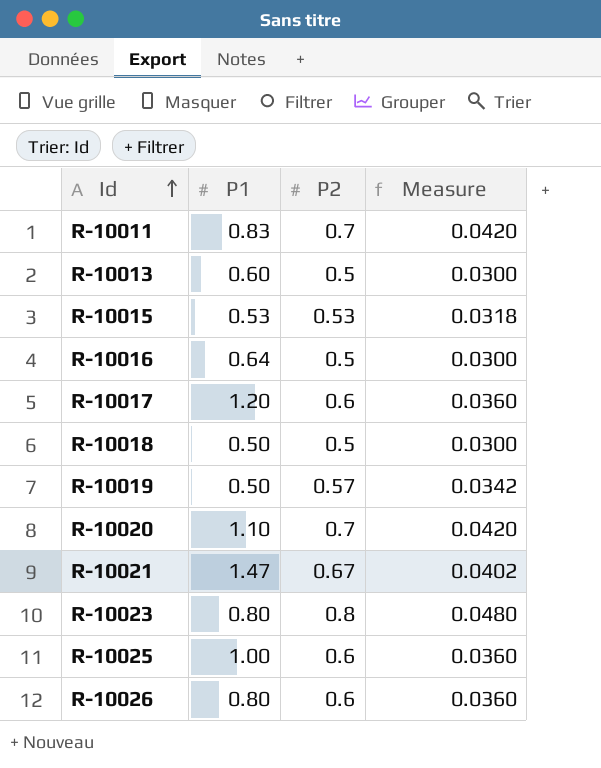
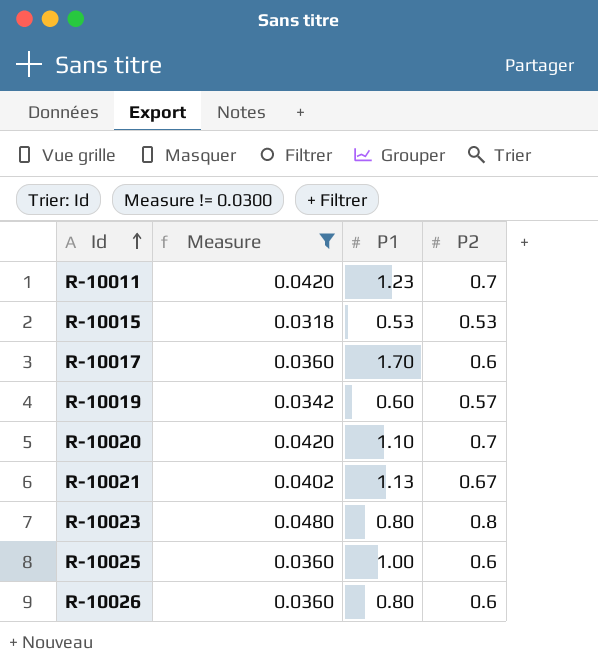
filter: none -> Measure != 0.0300
column Measure | position: 4 -> 2
R-10011 | P1: 0.83 -> 1.23
R-10017 | P1: 1.20 -> 1.70
R-10019 | P1: 0.50 -> 0.60
R-10021 | P1: 1.47 -> 1.13

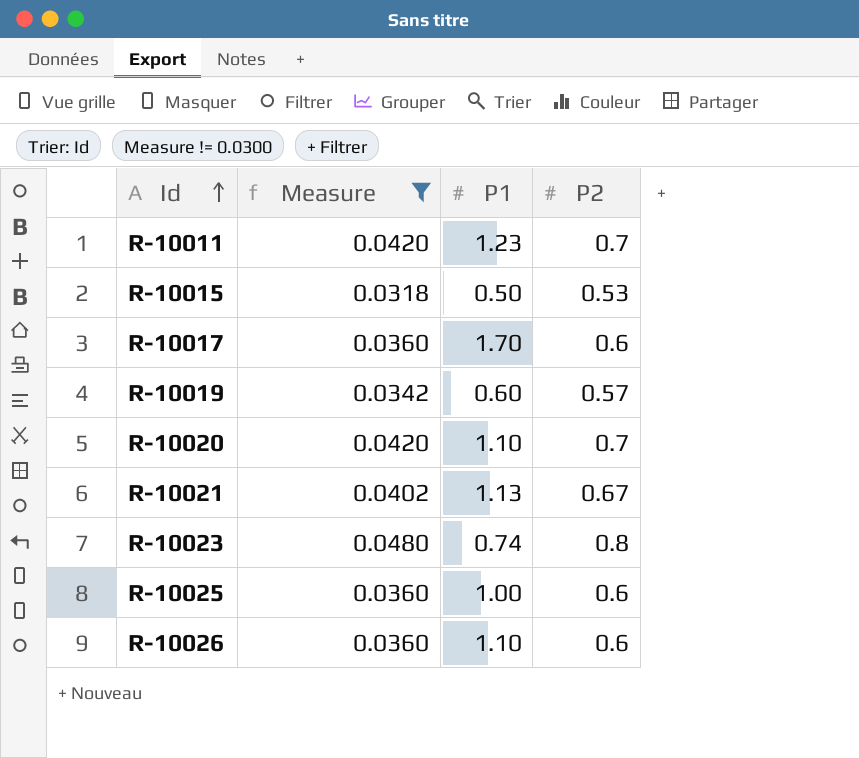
R-10015 | P1: 0.53 -> 0.50
R-10023 | P1: 0.80 -> 0.74
R-10026 | P1: 0.80 -> 1.10

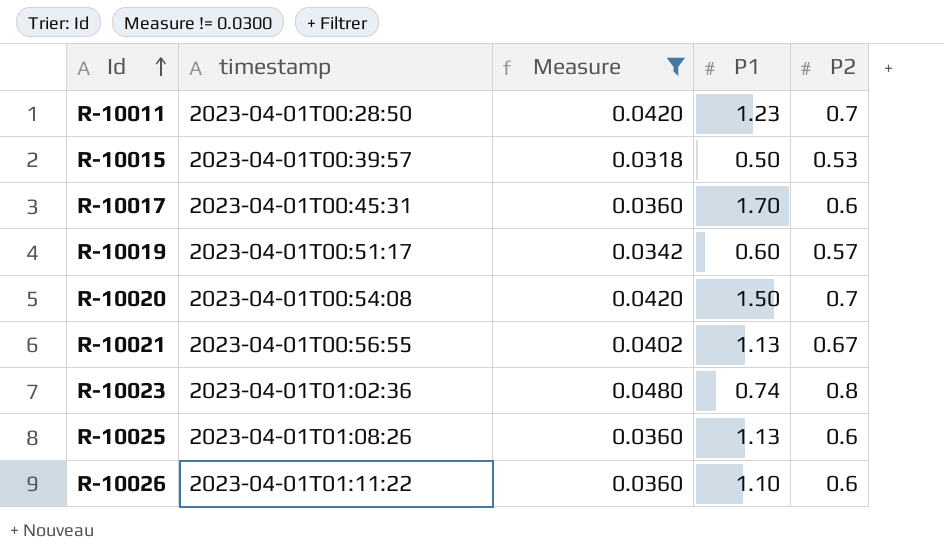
column timestamp | position: none -> 2
R-10020 | P1: 1.10 -> 1.50
R-10025 | P1: 1.00 -> 1.13

